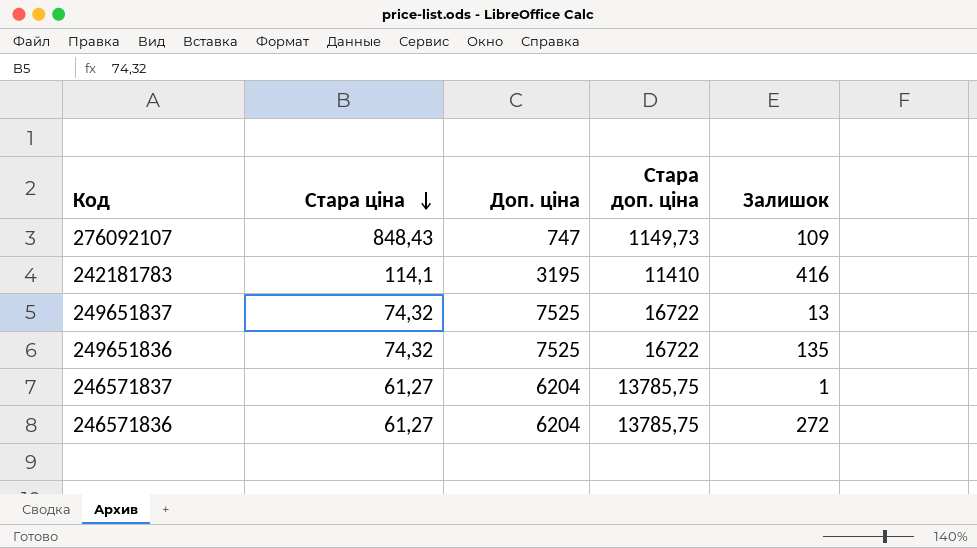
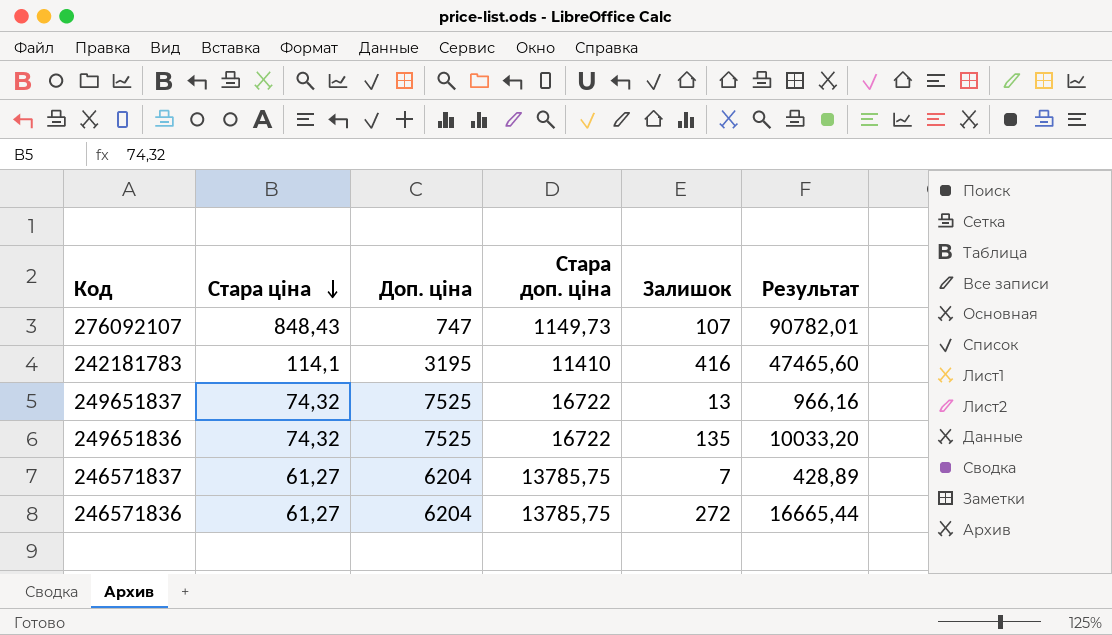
column Результат | formula: none -> [Стара ціна] * [Залишок]
276092107 | Залишок: 109 -> 107
246571837 | Залишок: 1 -> 7

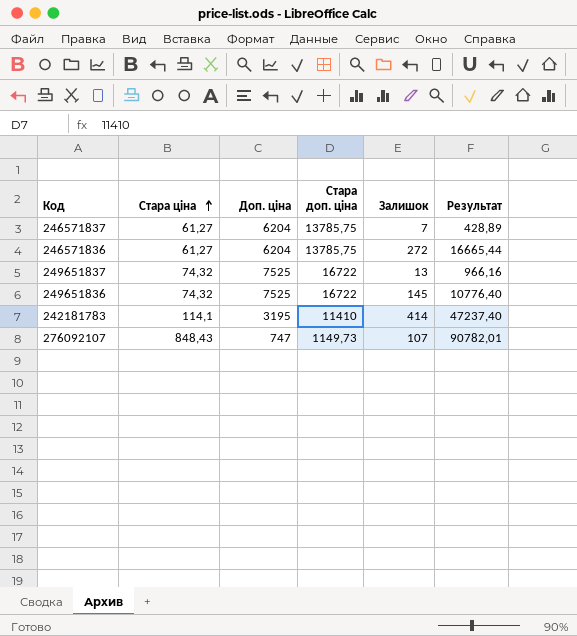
row order: Стара ціна descending -> Стара ціна ascending
249651836 | Залишок: 135 -> 145
249651836 | Результат: 10033,20 -> 10776,40
242181783 | Залишок: 416 -> 414
242181783 | Результат: 47465,60 -> 47237,40

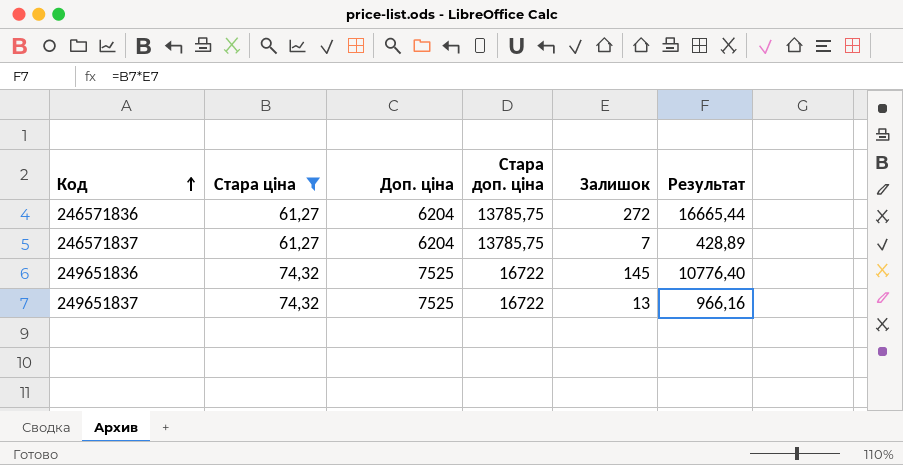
filter: none -> Стара ціна <= 74,32
row order: Стара ціна ascending -> Код ascending

